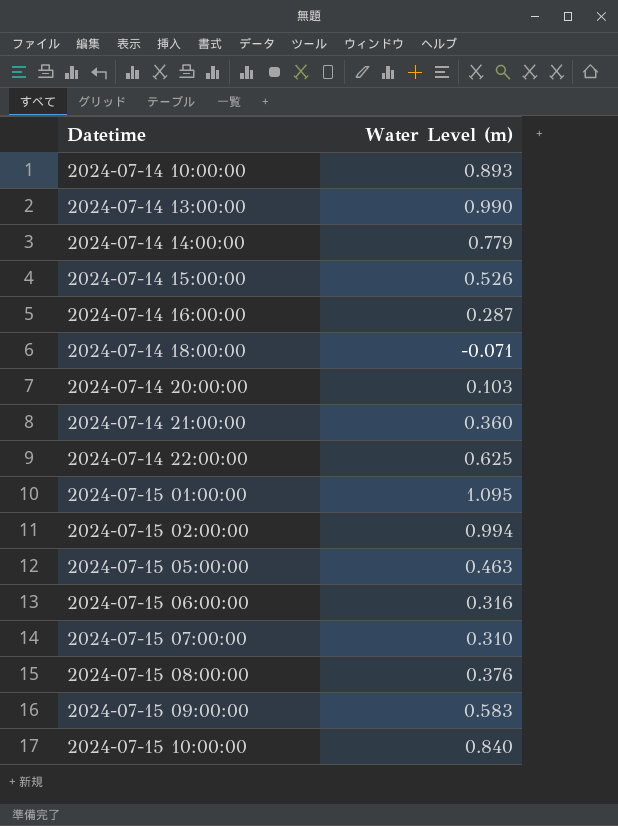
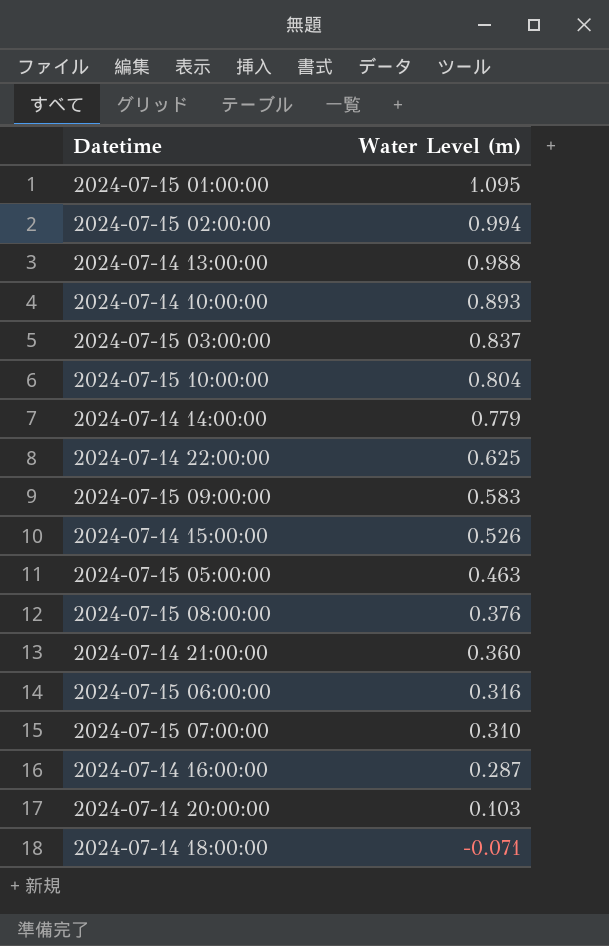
row order: Datetime ascending -> Water Level (m) descending
2024-07-14 13:00:00 | Water Level (m): 0.990 -> 0.988
row 2024-07-15 03:00:00: none -> 0.837
2024-07-15 10:00:00 | Water Level (m): 0.840 -> 0.804

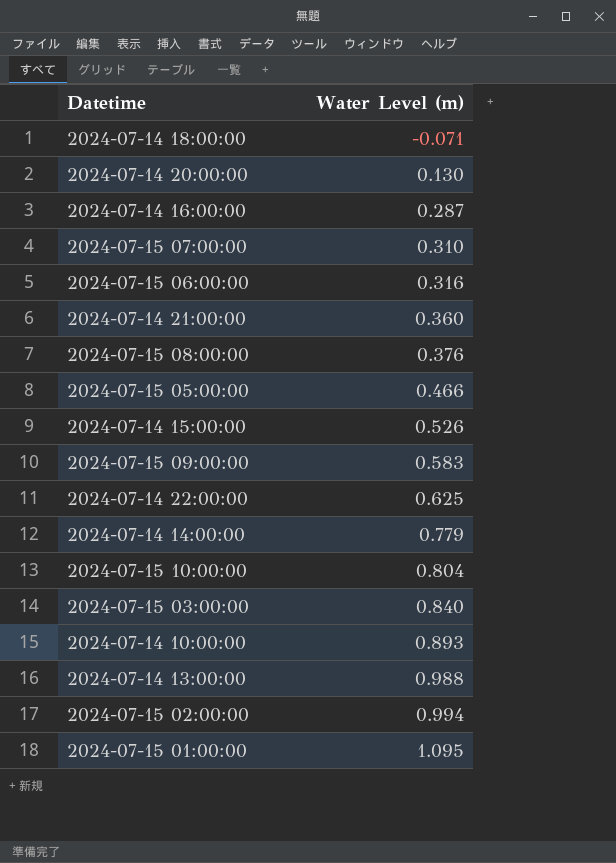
row order: Water Level (m) descending -> Water Level (m) ascending
2024-07-14 20:00:00 | Water Level (m): 0.103 -> 0.130
2024-07-15 05:00:00 | Water Level (m): 0.463 -> 0.466
2024-07-15 03:00:00 | Water Level (m): 0.837 -> 0.840

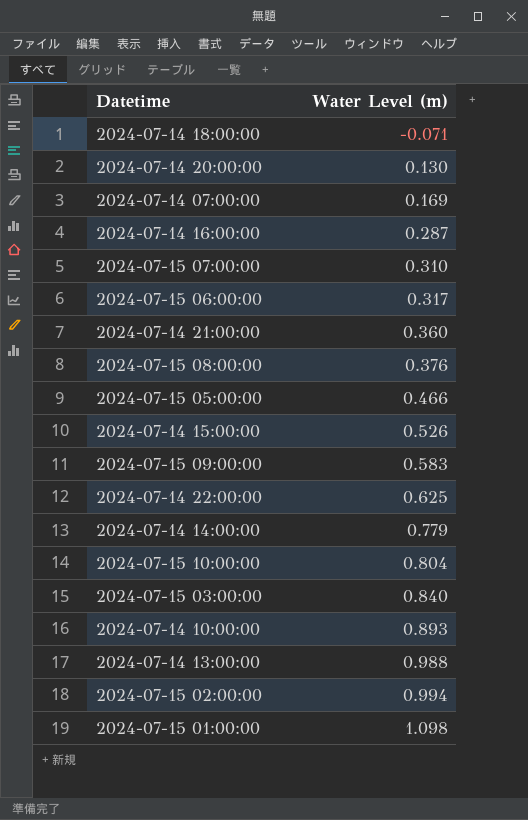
row 2024-07-14 07:00:00: none -> 0.169
2024-07-15 06:00:00 | Water Level (m): 0.316 -> 0.317
2024-07-15 01:00:00 | Water Level (m): 1.095 -> 1.098

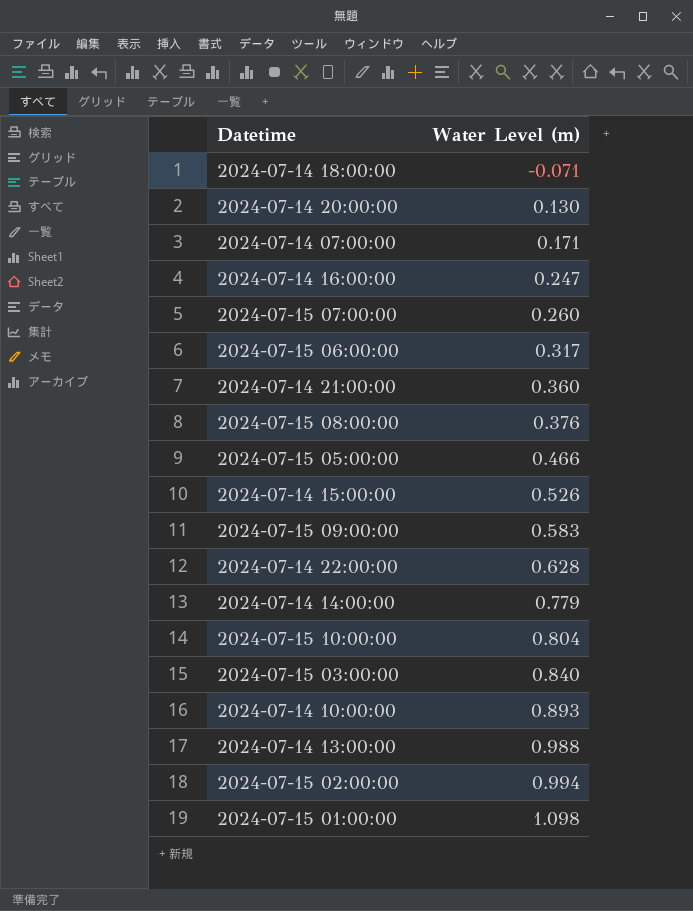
2024-07-14 07:00:00 | Water Level (m): 0.169 -> 0.171
2024-07-14 16:00:00 | Water Level (m): 0.287 -> 0.247
2024-07-15 07:00:00 | Water Level (m): 0.310 -> 0.260
2024-07-14 22:00:00 | Water Level (m): 0.625 -> 0.628

